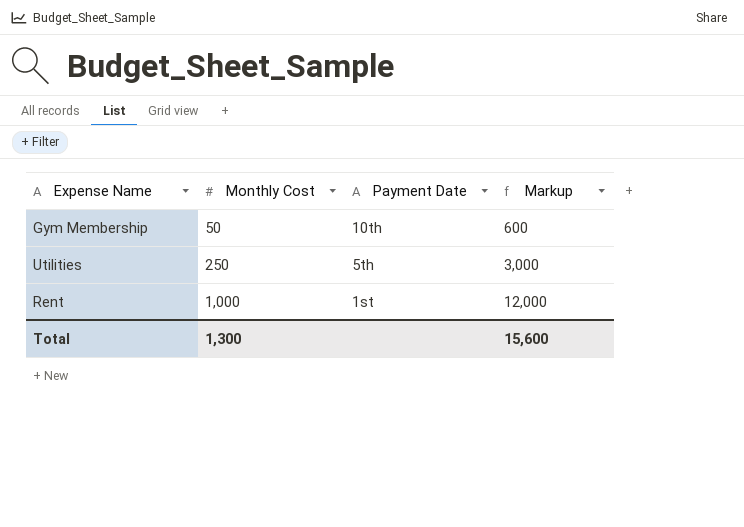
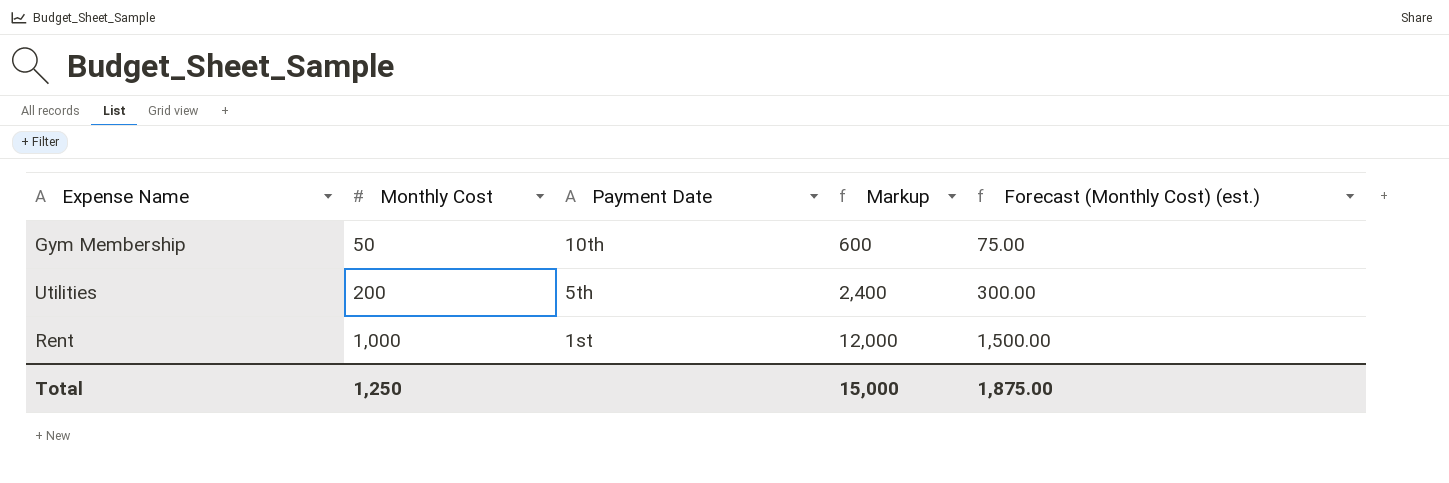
column Forecast (Monthly Cost) (est.) | formula: none -> [Monthly Cost] * 1.5
Utilities | Monthly Cost: 250 -> 200
Utilities | Markup: 3,000 -> 2,400
Total | Monthly Cost: 1,300 -> 1,250
Total | Markup: 15,600 -> 15,000

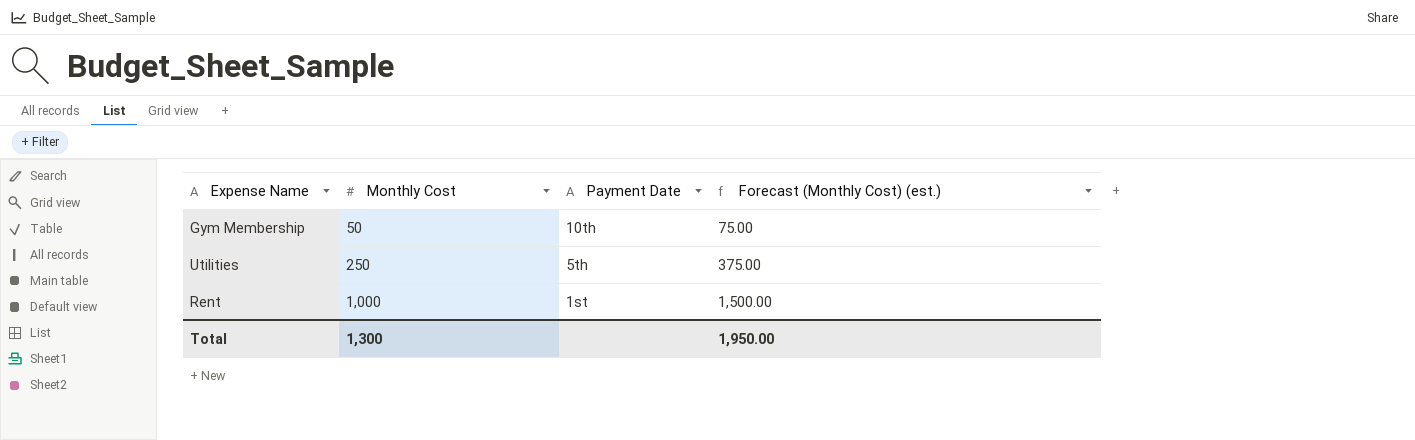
column Markup | formula: [Monthly Cost] * 12 -> none
Utilities | Monthly Cost: 200 -> 250
Utilities | Forecast (Monthly Cost) (est.): 300.00 -> 375.00
Total | Monthly Cost: 1,250 -> 1,300
Total | Forecast (Monthly Cost) (est.): 1,875.00 -> 1,950.00

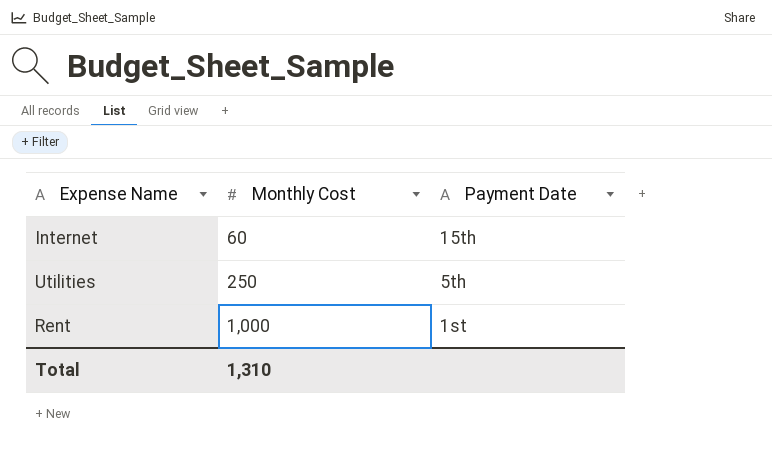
column Forecast (Monthly Cost) (est.) | formula: [Monthly Cost] * 1.5 -> none
row Gym Membership: 50 | 10th | 75.00 -> none
row Internet: none -> 60 | 15th
Total | Monthly Cost: 1,300 -> 1,310

